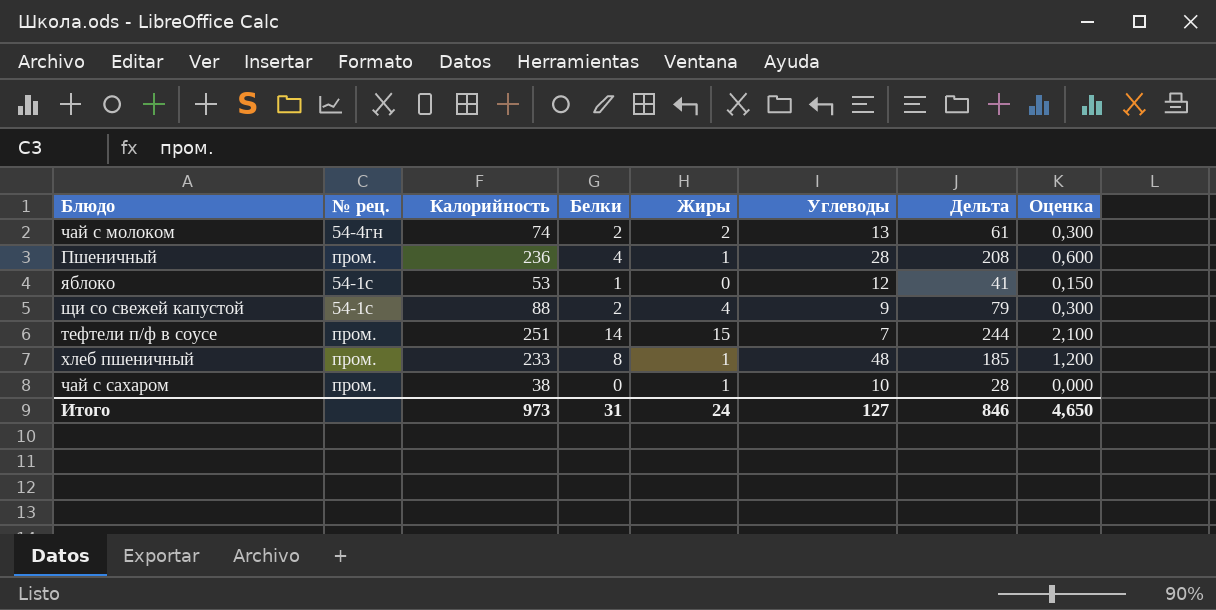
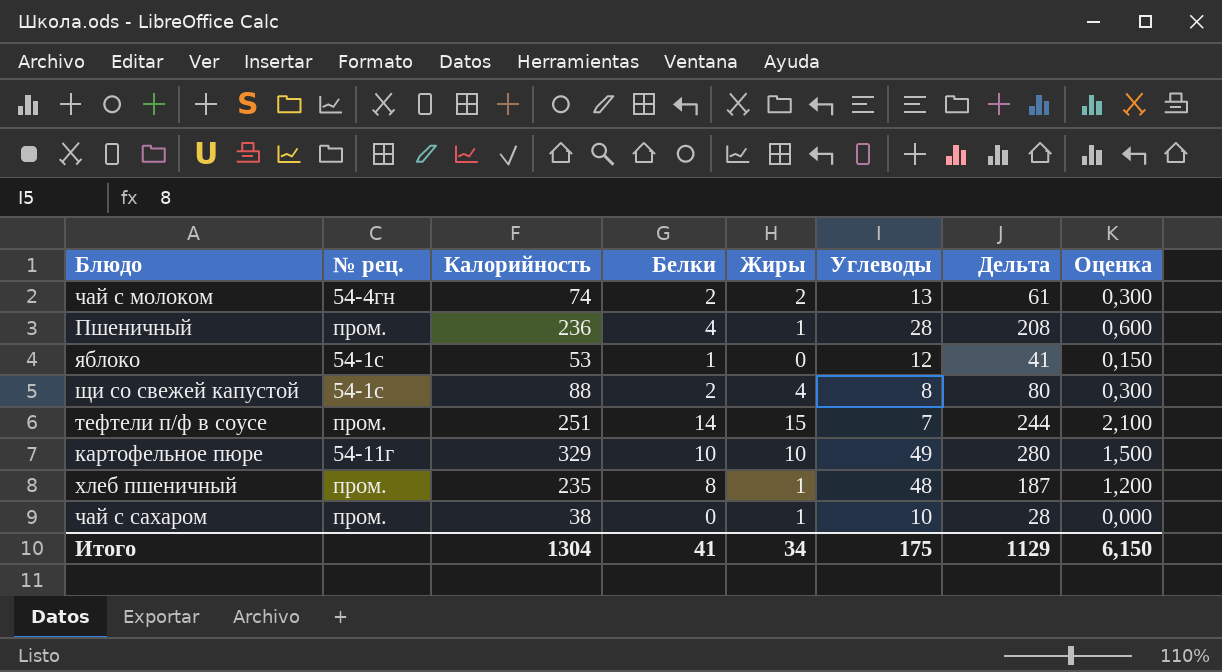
щи со свежей капустой | Углеводы: 9 -> 8
щи со свежей капустой | Дельта: 79 -> 80
row картофельное пюре: none -> 54-11г | 329 | 10 | 10 | 49 | 280 | 1,500
хлеб пшеничный | Калорийность: 233 -> 235
хлеб пшеничный | Дельта: 185 -> 187
Итого | Калорийность: 973 -> 1304
Итого | Белки: 31 -> 41
Итого | Жиры: 24 -> 34
Итого | Углеводы: 127 -> 175
Итого | Дельта: 846 -> 1129
Итого | Оценка: 4,650 -> 6,150

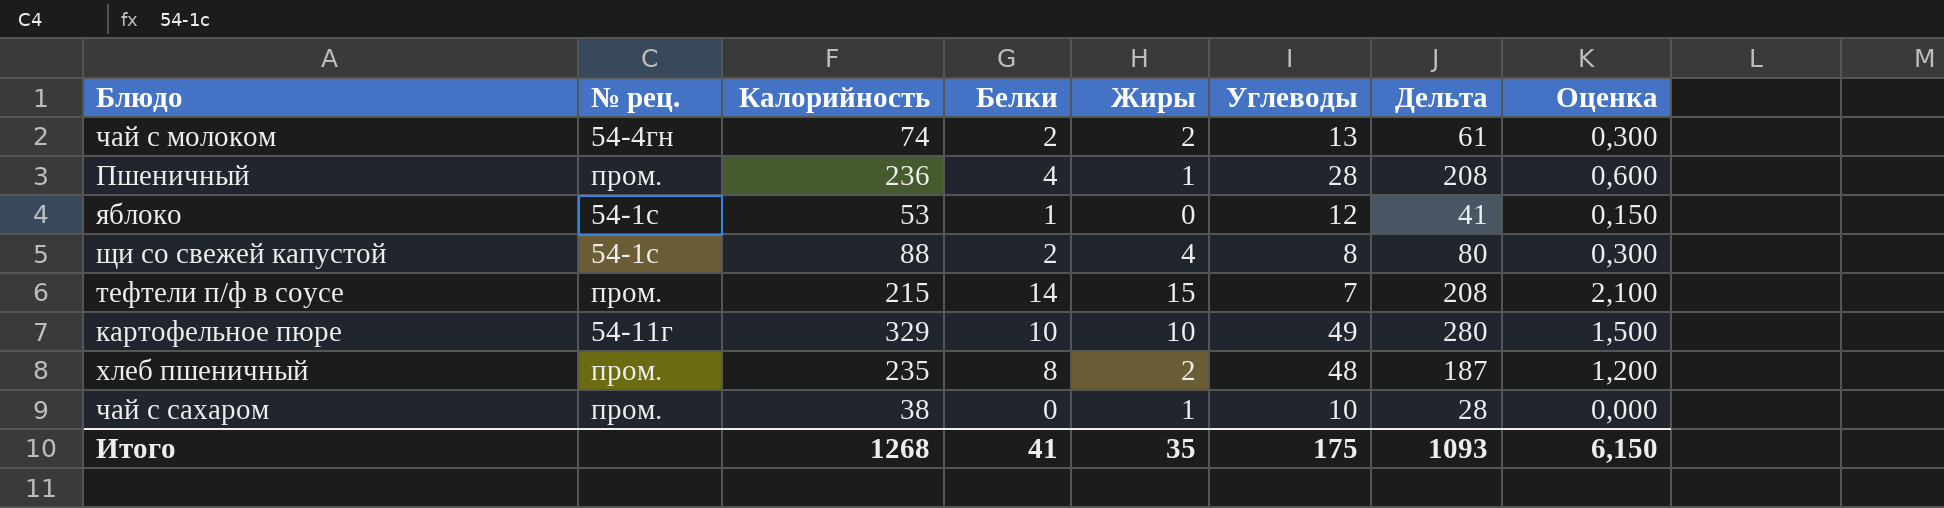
тефтели п/ф в соусе | Калорийность: 251 -> 215
тефтели п/ф в соусе | Дельта: 244 -> 208
хлеб пшеничный | Жиры: 1 -> 2
Итого | Калорийность: 1304 -> 1268
Итого | Жиры: 34 -> 35
Итого | Дельта: 1129 -> 1093

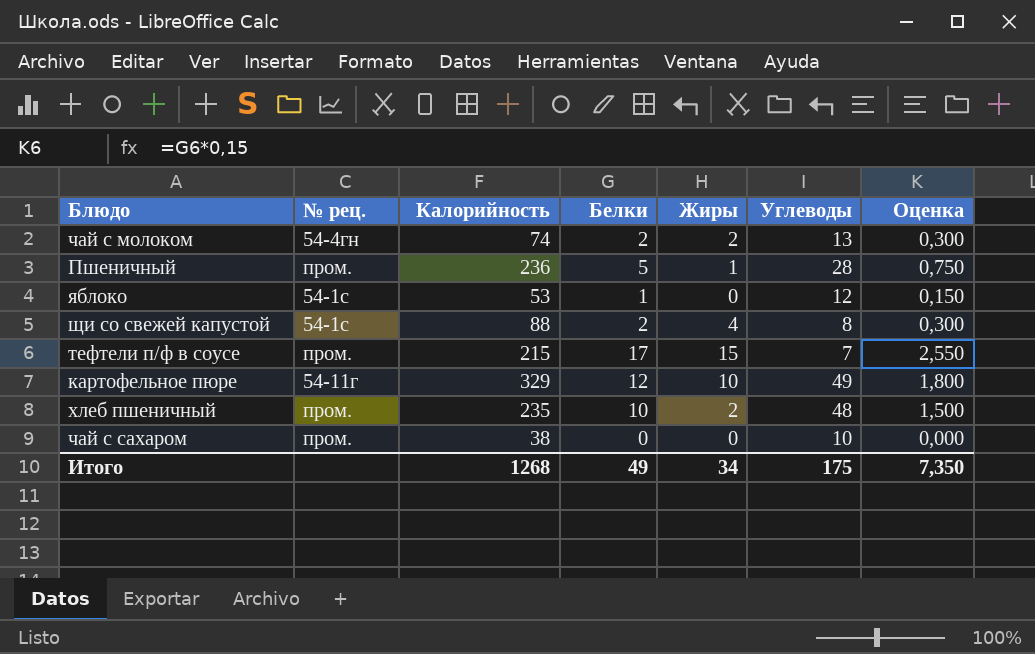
column Дельта | formula: [Калорийность] - [Углеводы] -> none
Пшеничный | Белки: 4 -> 5
Пшеничный | Оценка: 0,600 -> 0,750
тефтели п/ф в соусе | Белки: 14 -> 17
тефтели п/ф в соусе | Оценка: 2,100 -> 2,550
картофельное пюре | Белки: 10 -> 12
картофельное пюре | Оценка: 1,500 -> 1,800
хлеб пшеничный | Белки: 8 -> 10
хлеб пшеничный | Оценка: 1,200 -> 1,500
чай с сахаром | Жиры: 1 -> 0
Итого | Белки: 41 -> 49
Итого | Жиры: 35 -> 34
Итого | Оценка: 6,150 -> 7,350

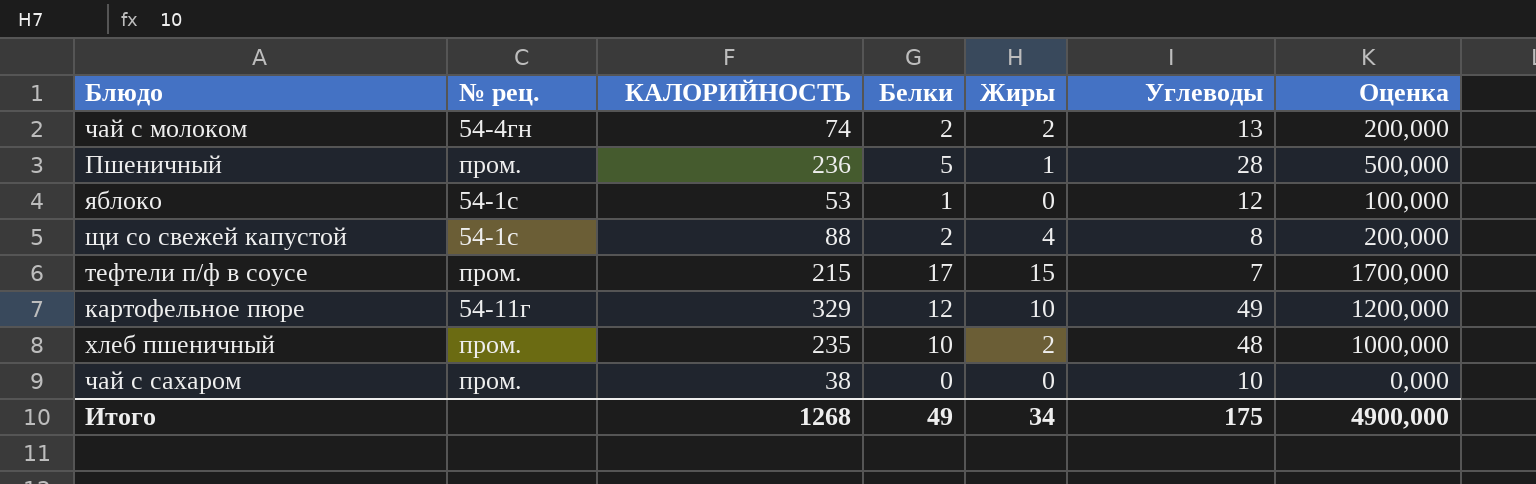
column name: Калорийность -> КАЛОРИЙНОСТЬ
column Оценка | formula: [Белки] * 0,15 -> [Белки] * 100
Итого | Оценка: 7,350 -> 4900,000

